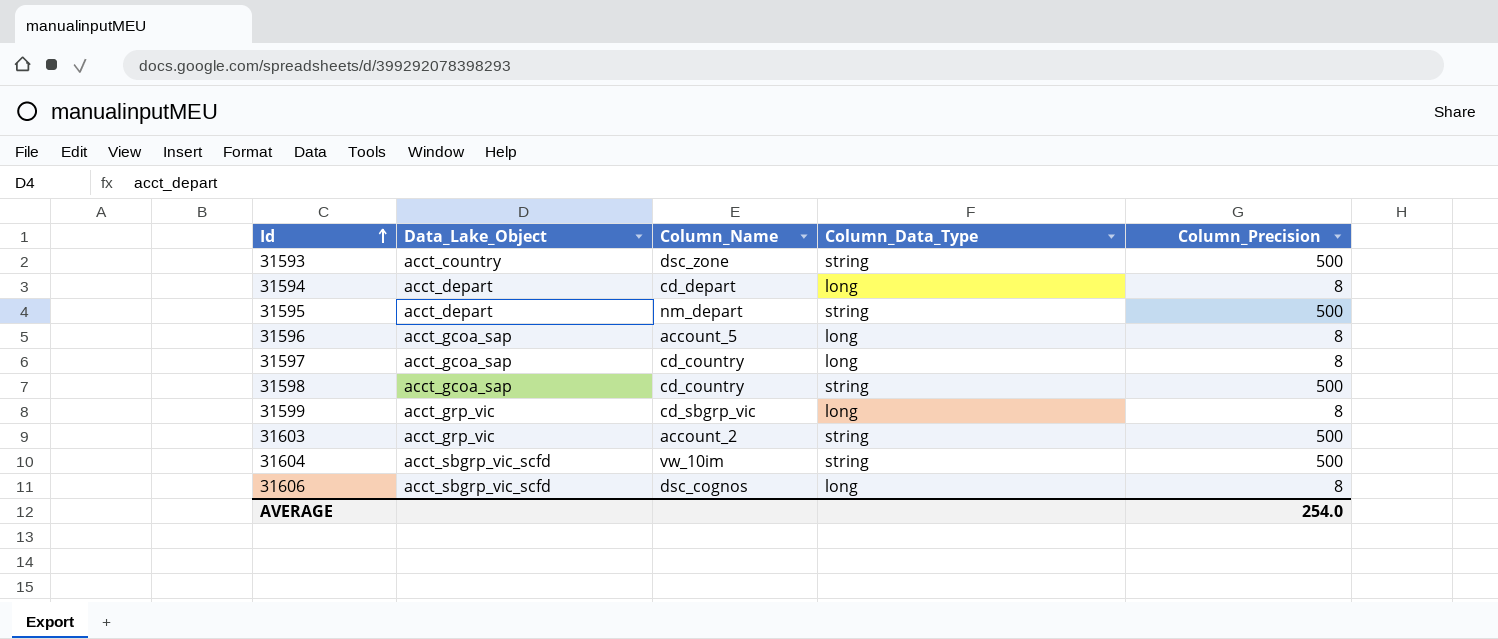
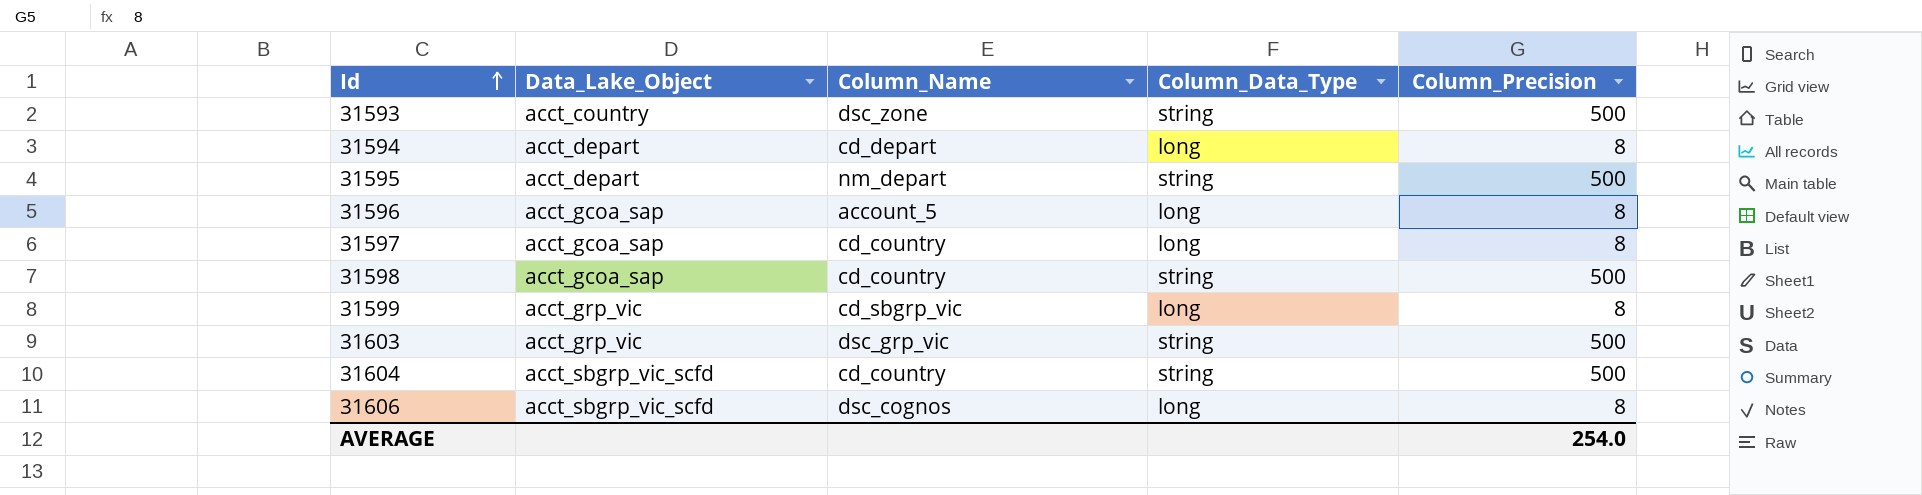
31603 | Column_Name: account_2 -> dsc_grp_vic
31604 | Column_Name: vw_10im -> cd_country

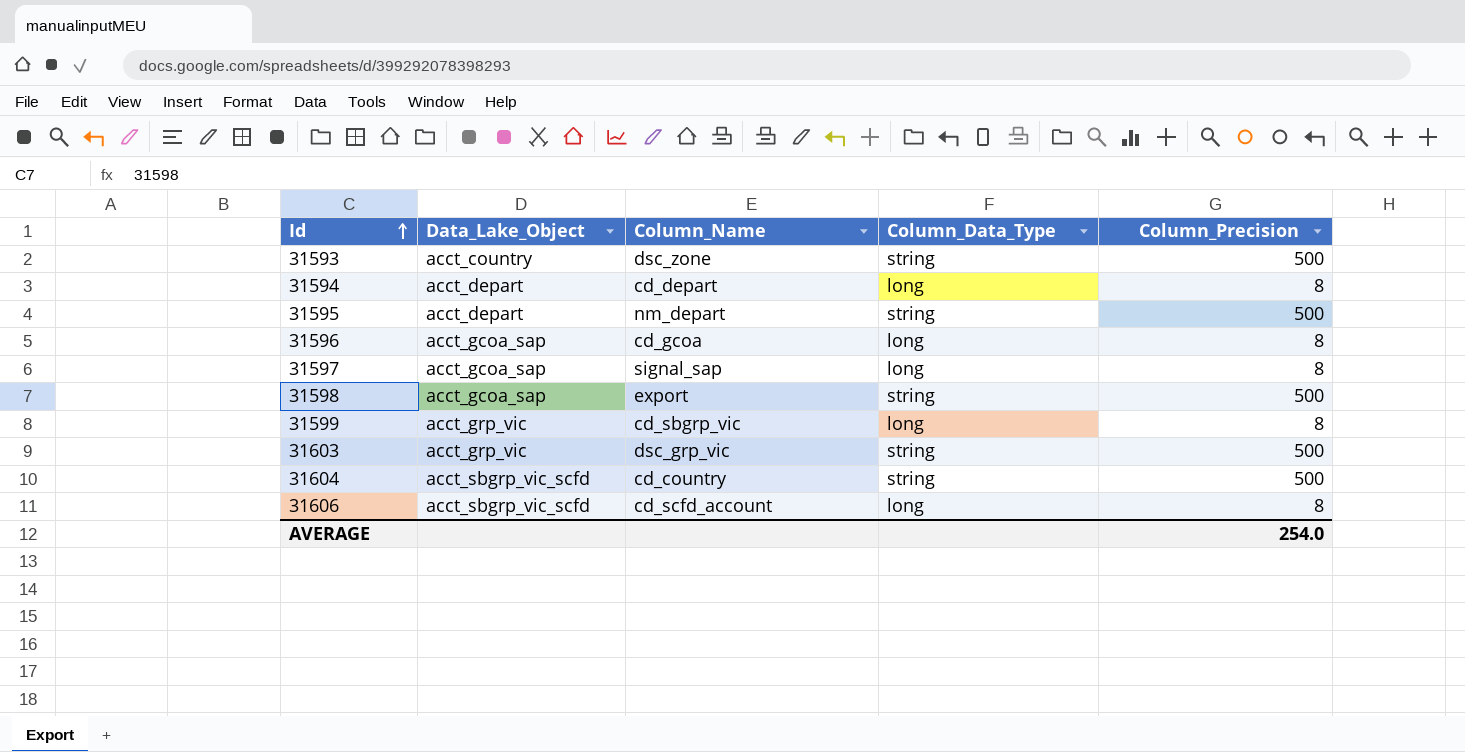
31596 | Column_Name: account_5 -> cd_gcoa
31597 | Column_Name: cd_country -> signal_sap
31598 | Column_Name: cd_country -> export
31606 | Column_Name: dsc_cognos -> cd_scfd_account

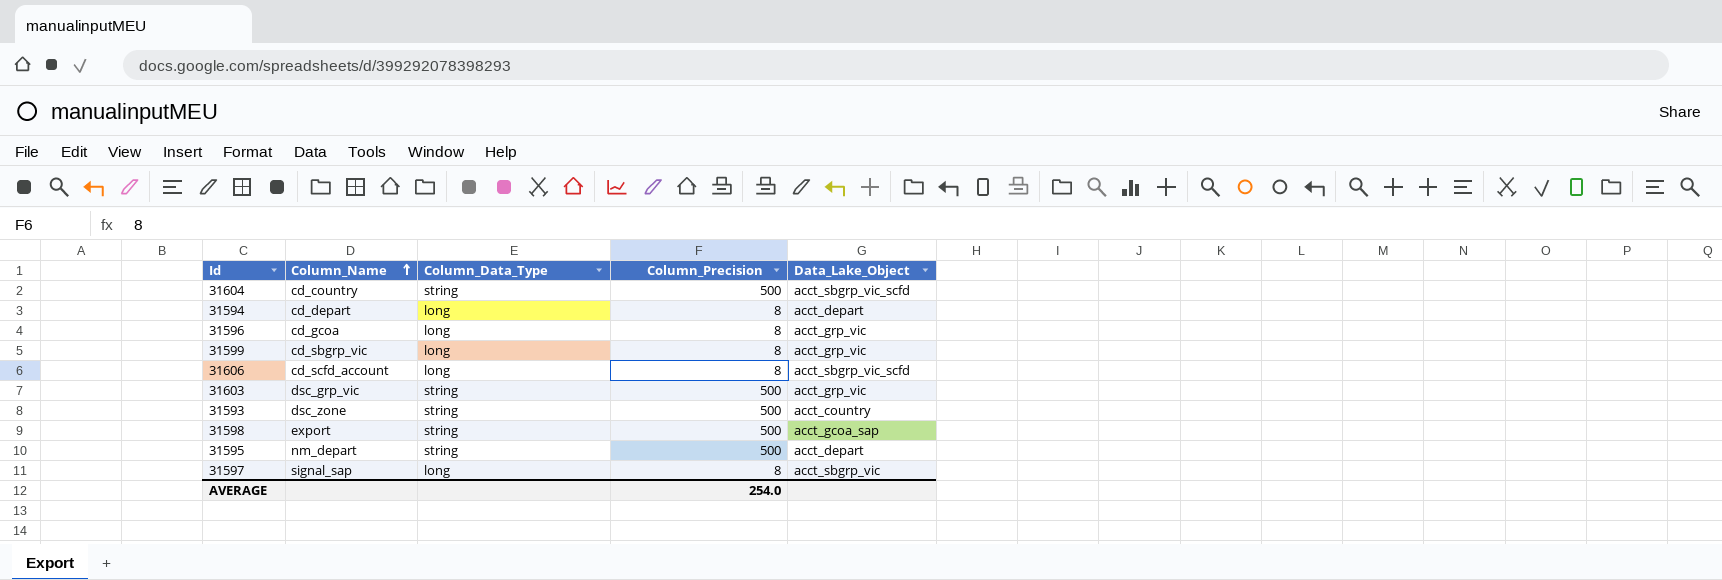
row order: Id ascending -> Column_Name ascending
column Data_Lake_Object | position: 2 -> 5
31596 | Data_Lake_Object: acct_gcoa_sap -> acct_grp_vic
31597 | Data_Lake_Object: acct_gcoa_sap -> acct_sbgrp_vic

